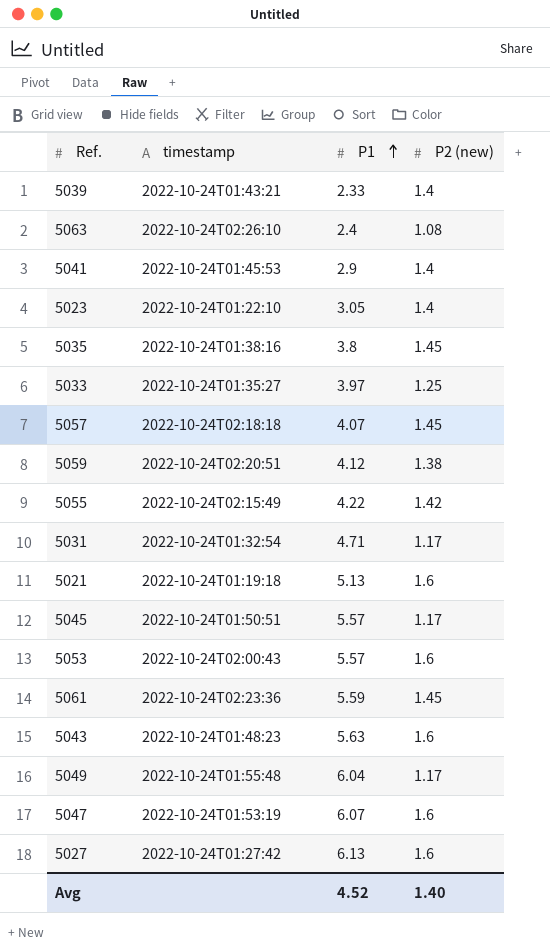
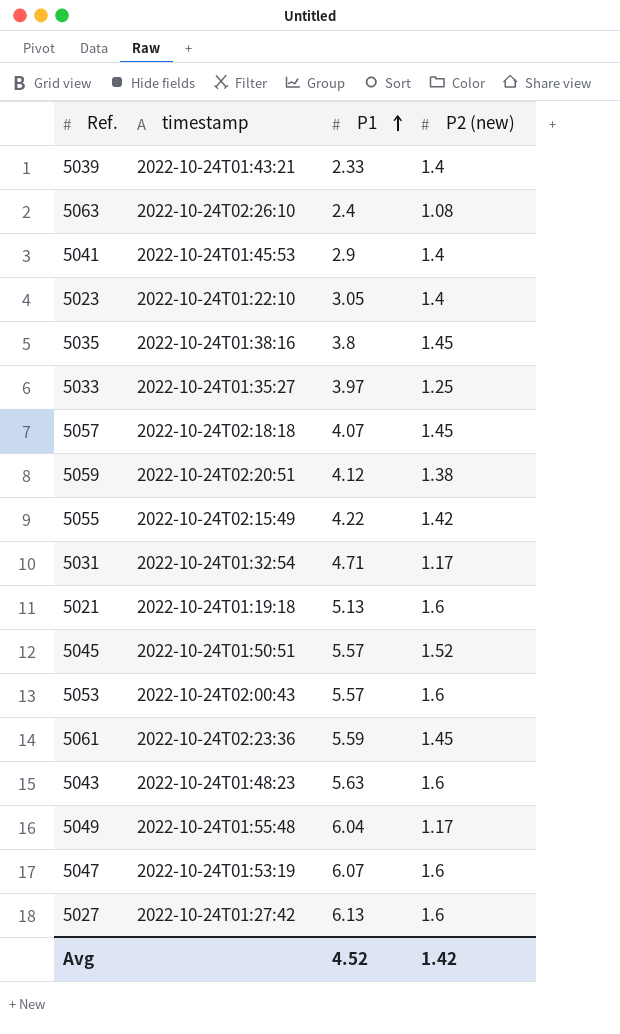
5045 | P2 (new): 1.17 -> 1.52
Avg | P2 (new): 1.40 -> 1.42

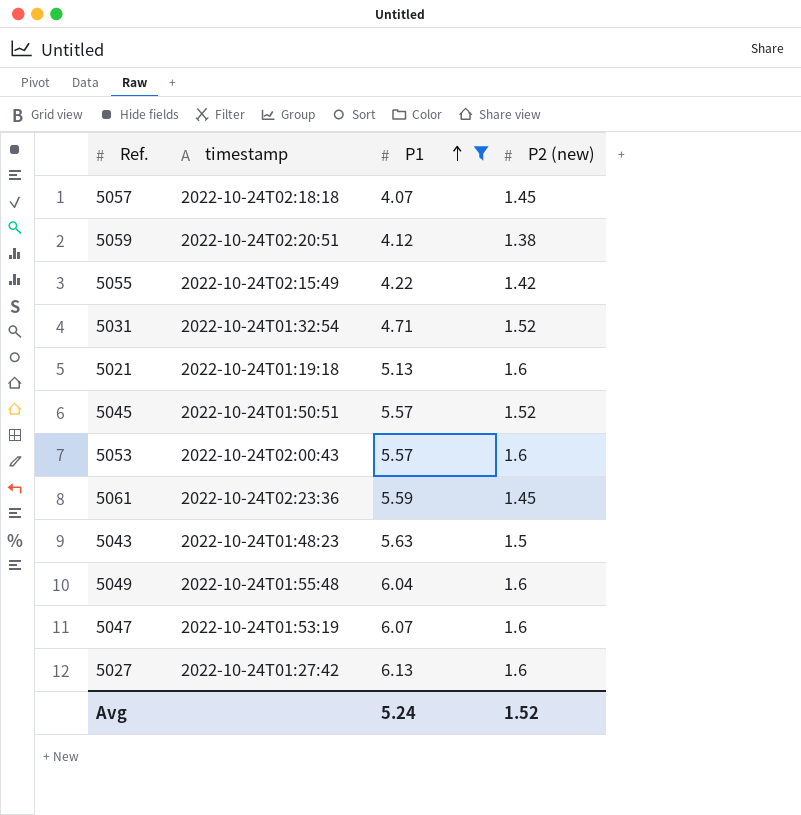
filter: none -> P1 >= 4.07
5031 | P2 (new): 1.17 -> 1.52
5043 | P2 (new): 1.6 -> 1.5
5049 | P2 (new): 1.17 -> 1.6
Avg | P1: 4.52 -> 5.24
Avg | P2 (new): 1.42 -> 1.52

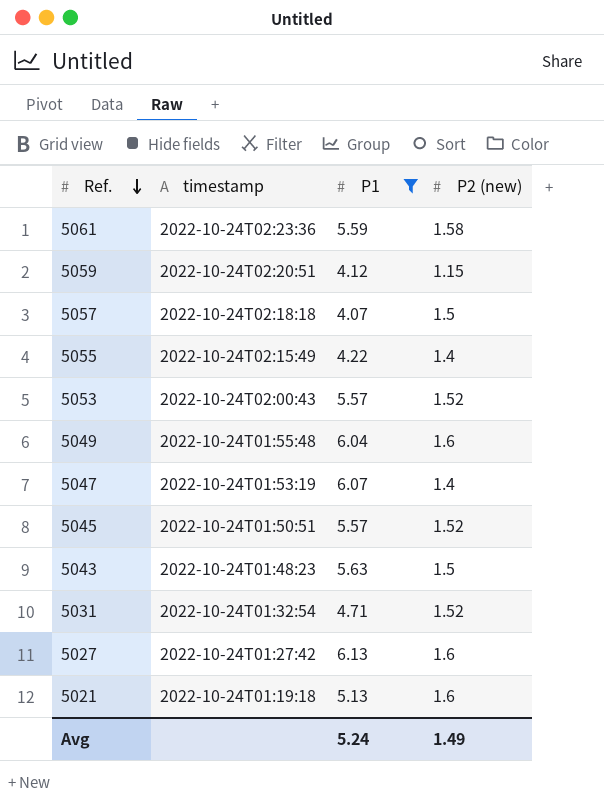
row order: P1 ascending -> Ref. descending
5061 | P2 (new): 1.45 -> 1.58
5059 | P2 (new): 1.38 -> 1.15
5057 | P2 (new): 1.45 -> 1.5
5055 | P2 (new): 1.42 -> 1.4
5053 | P2 (new): 1.6 -> 1.52
5047 | P2 (new): 1.6 -> 1.4
Avg | P2 (new): 1.52 -> 1.49

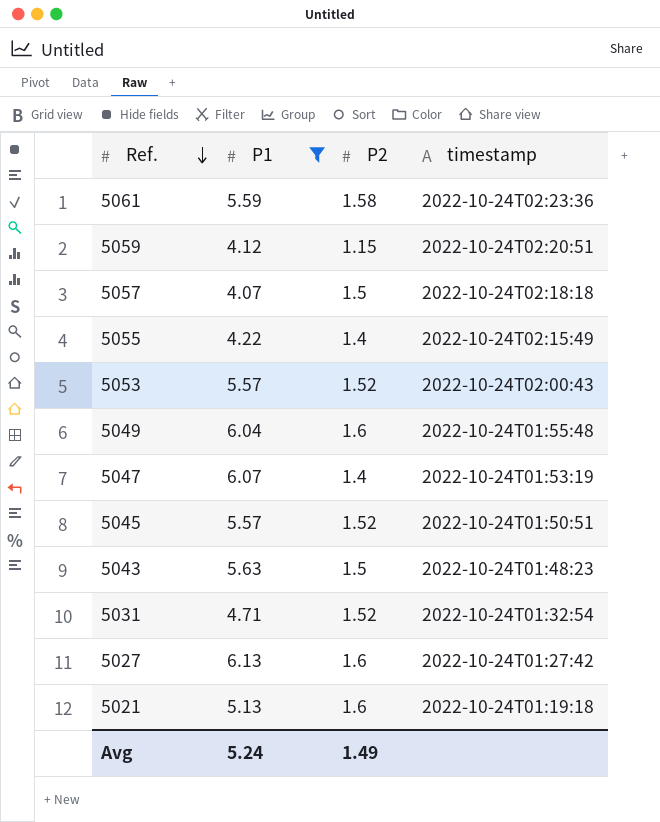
column name: P2 (new) -> P2
column timestamp | position: 2 -> 4

